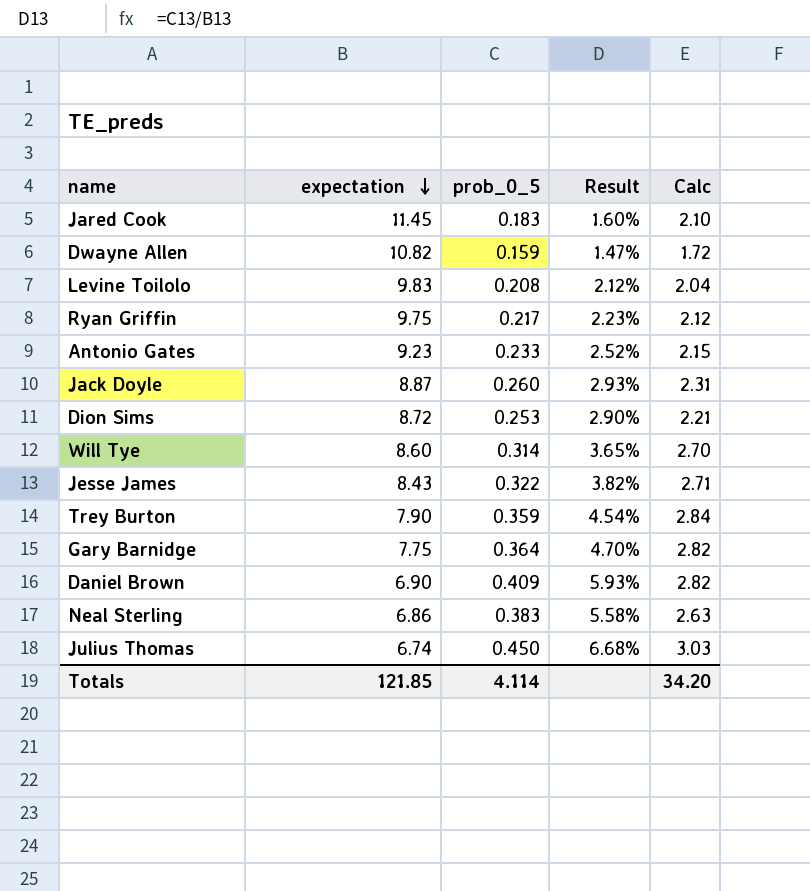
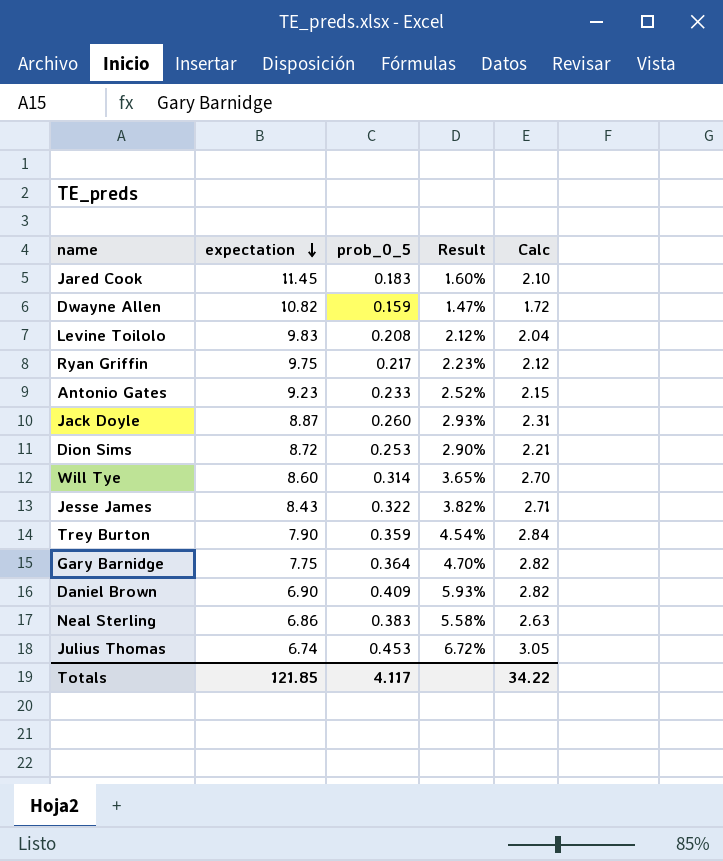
Julius Thomas | prob_0_5: 0.450 -> 0.453
Julius Thomas | Result: 6.68% -> 6.72%
Julius Thomas | Calc: 3.03 -> 3.05
Totals | prob_0_5: 4.114 -> 4.117
Totals | Calc: 34.20 -> 34.22

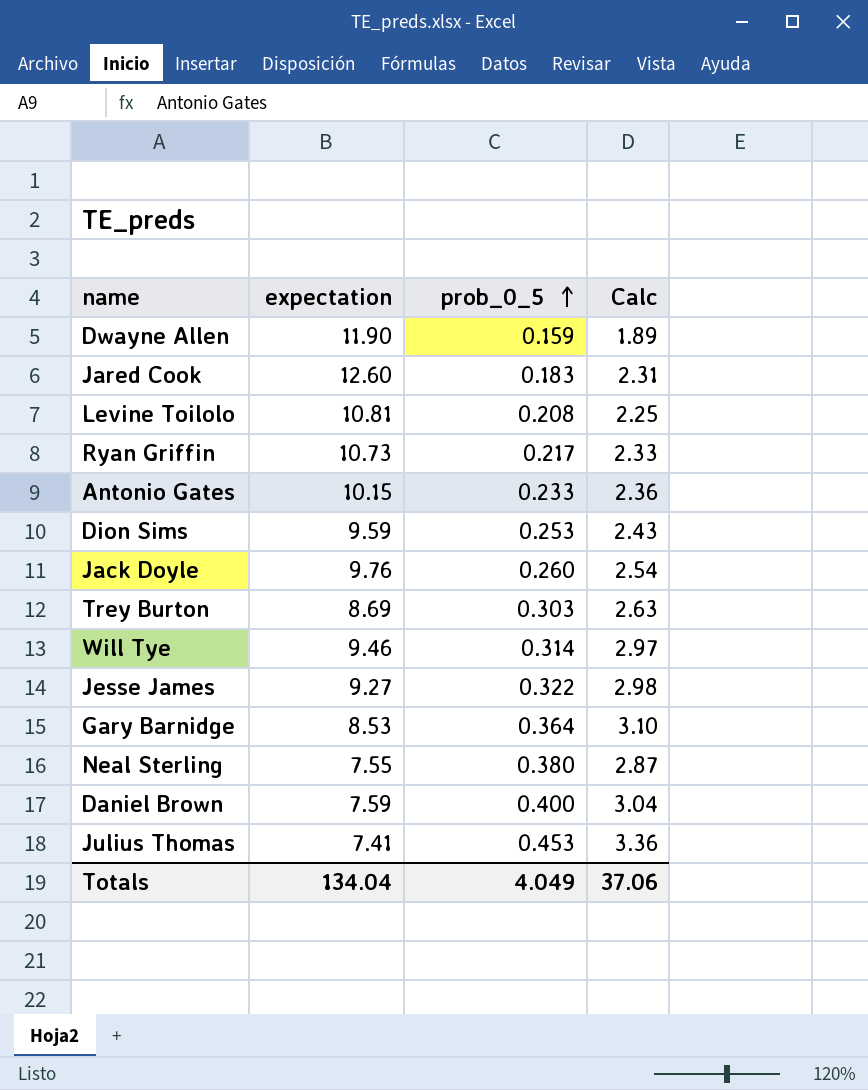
row order: expectation descending -> prob_0_5 ascending
column Result | formula: [prob_0_5] / [expectation] -> none
Dwayne Allen | expectation: 10.82 -> 11.90
Dwayne Allen | Calc: 1.72 -> 1.89
Jared Cook | expectation: 11.45 -> 12.60
Jared Cook | Calc: 2.10 -> 2.31
Levine Toilolo | expectation: 9.83 -> 10.81
Levine Toilolo | Calc: 2.04 -> 2.25
Ryan Griffin | expectation: 9.75 -> 10.73
Ryan Griffin | Calc: 2.12 -> 2.33
Antonio Gates | expectation: 9.23 -> 10.15
Antonio Gates | Calc: 2.15 -> 2.36
Dion Sims | expectation: 8.72 -> 9.59
Dion Sims | Calc: 2.21 -> 2.43
Jack Doyle | expectation: 8.87 -> 9.76
Jack Doyle | Calc: 2.31 -> 2.54
Trey Burton | expectation: 7.90 -> 8.69
Trey Burton | prob_0_5: 0.359 -> 0.303
Trey Burton | Calc: 2.84 -> 2.63
Will Tye | expectation: 8.60 -> 9.46
Will Tye | Calc: 2.70 -> 2.97
Jesse James | expectation: 8.43 -> 9.27
Jesse James | Calc: 2.71 -> 2.98
Gary Barnidge | expectation: 7.75 -> 8.53
Gary Barnidge | Calc: 2.82 -> 3.10
Neal Sterling | expectation: 6.86 -> 7.55
Neal Sterling | prob_0_5: 0.383 -> 0.380
Neal Sterling | Calc: 2.63 -> 2.87
Daniel Brown | expectation: 6.90 -> 7.59
Daniel Brown | prob_0_5: 0.409 -> 0.400
Daniel Brown | Calc: 2.82 -> 3.04
Julius Thomas | expectation: 6.74 -> 7.41
Julius Thomas | Calc: 3.05 -> 3.36
Totals | expectation: 121.85 -> 134.04
Totals | prob_0_5: 4.117 -> 4.049
Totals | Calc: 34.22 -> 37.06

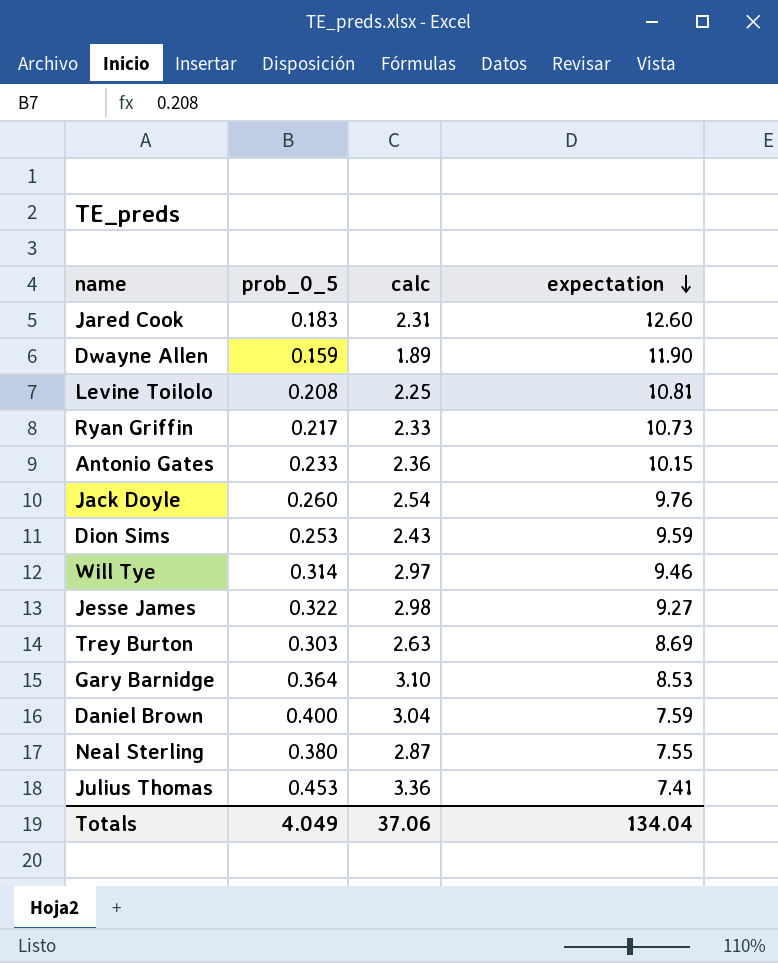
row order: prob_0_5 ascending -> expectation descending
column name: Calc -> calc
column expectation | position: 2 -> 4

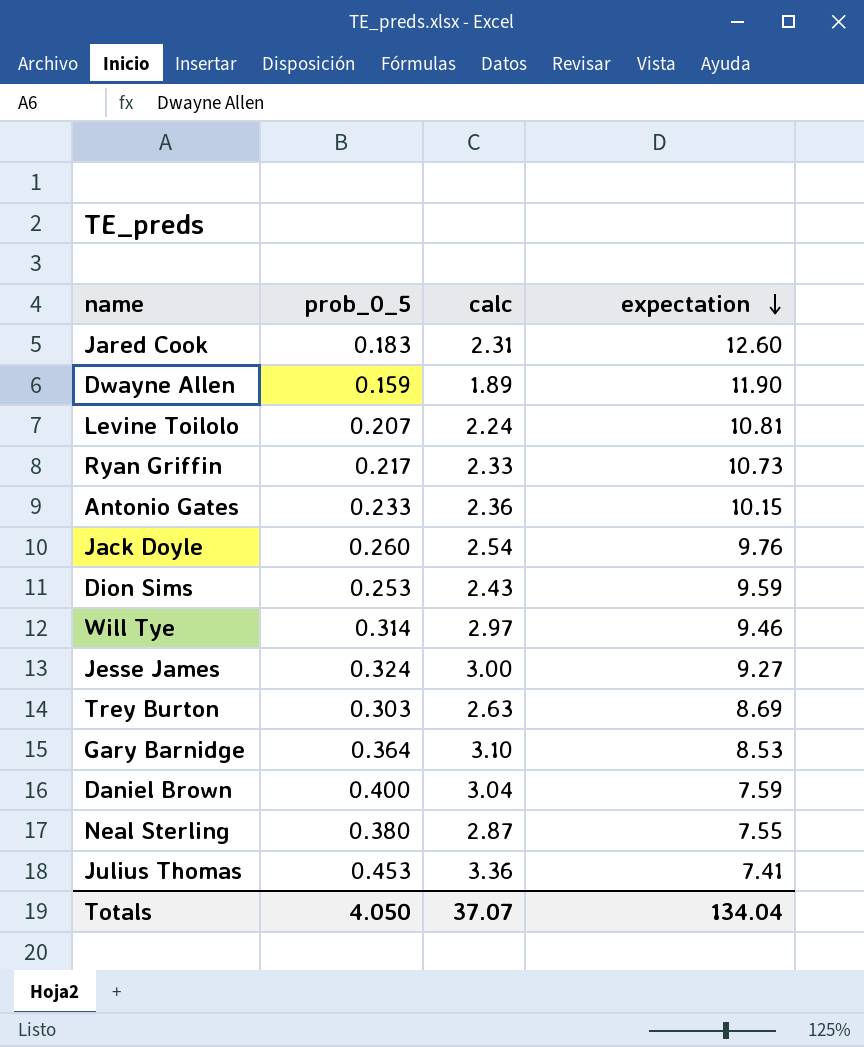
Levine Toilolo | prob_0_5: 0.208 -> 0.207
Levine Toilolo | calc: 2.25 -> 2.24
Jesse James | prob_0_5: 0.322 -> 0.324
Jesse James | calc: 2.98 -> 3.00
Totals | prob_0_5: 4.049 -> 4.050
Totals | calc: 37.06 -> 37.07

